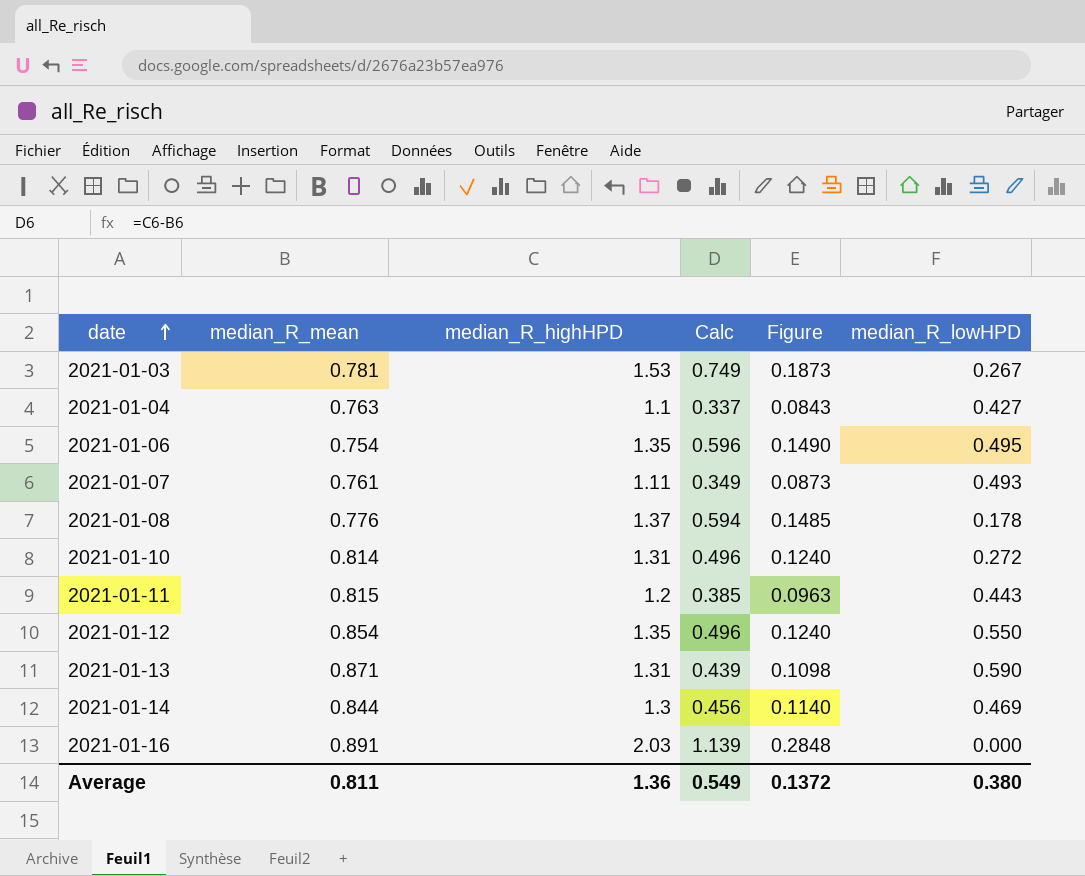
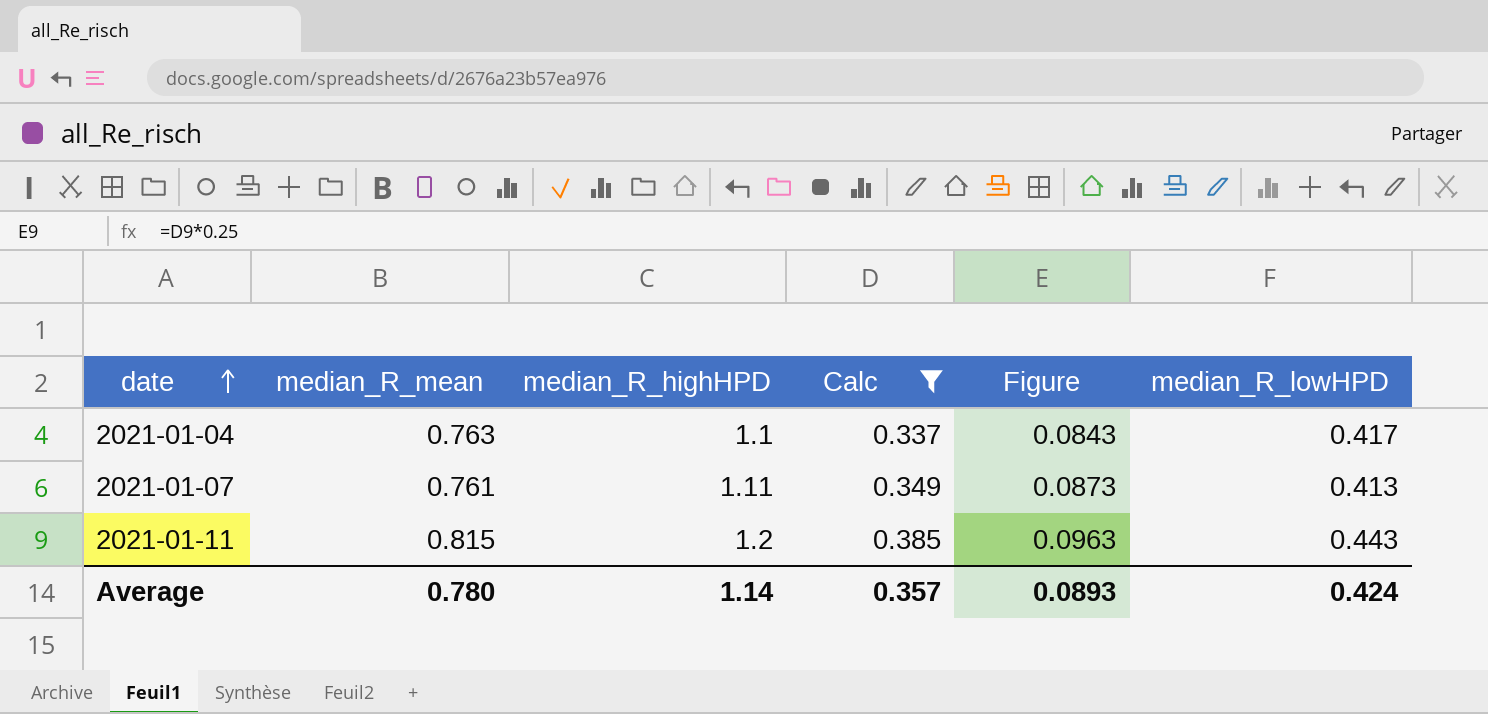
filter: none -> Calc <= 0.385
2021-01-04 | median_R_lowHPD: 0.427 -> 0.417
2021-01-07 | median_R_lowHPD: 0.493 -> 0.413
Average | median_R_mean: 0.811 -> 0.780
Average | median_R_highHPD: 1.36 -> 1.14
Average | Calc: 0.549 -> 0.357
Average | Figure: 0.1372 -> 0.0893
Average | median_R_lowHPD: 0.380 -> 0.424

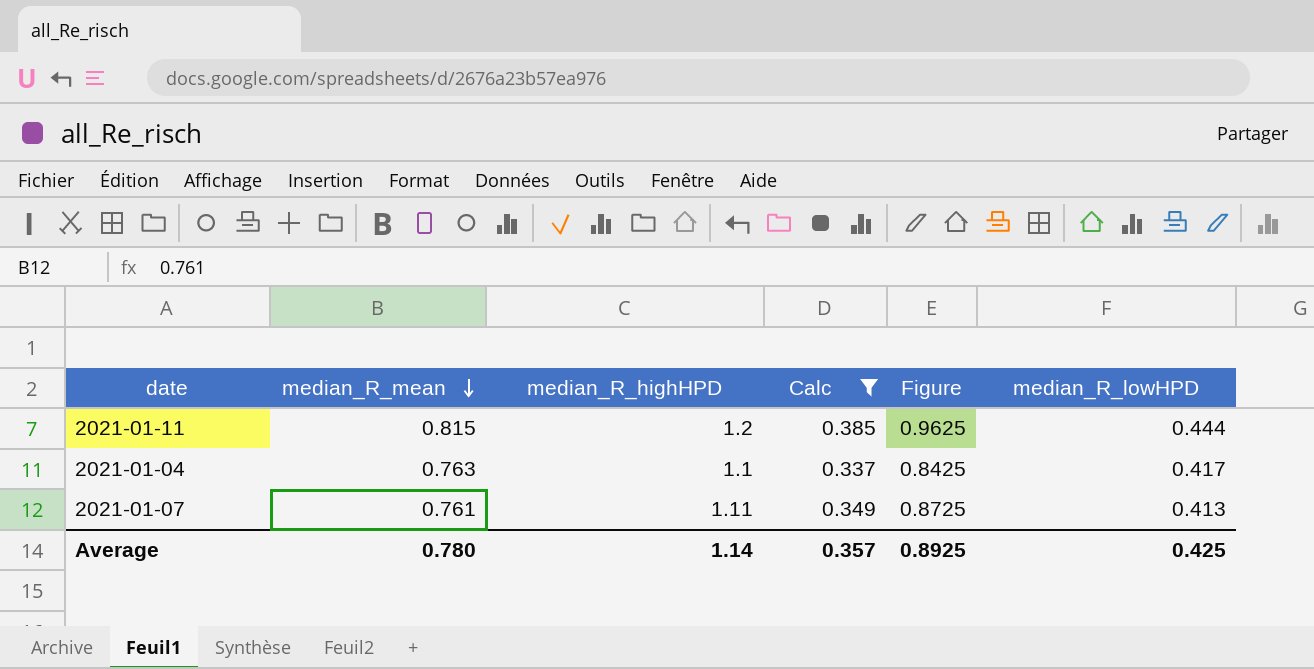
row order: date ascending -> median_R_mean descending
column Figure | formula: [Calc] * 0.25 -> [Calc] * 2.5
2021-01-11 | median_R_lowHPD: 0.443 -> 0.444
Average | Figure: 0.0893 -> 0.8925
Average | median_R_lowHPD: 0.424 -> 0.425

